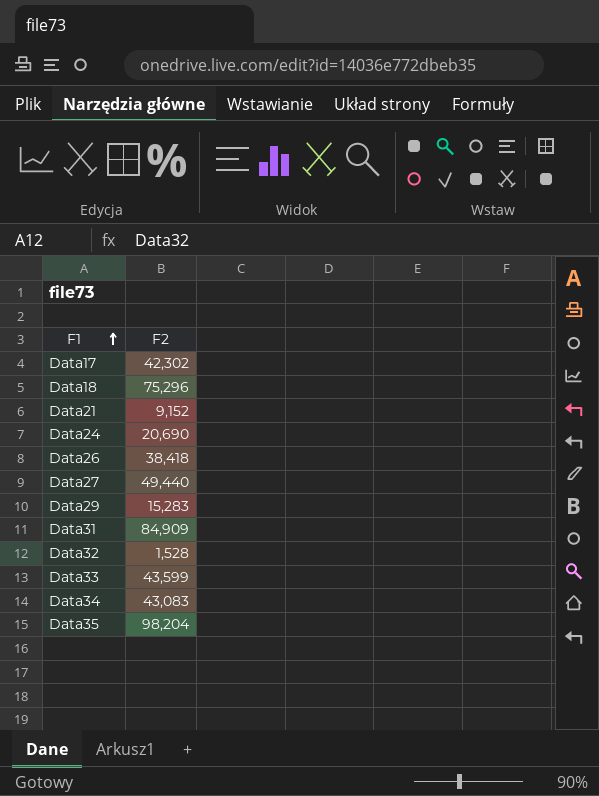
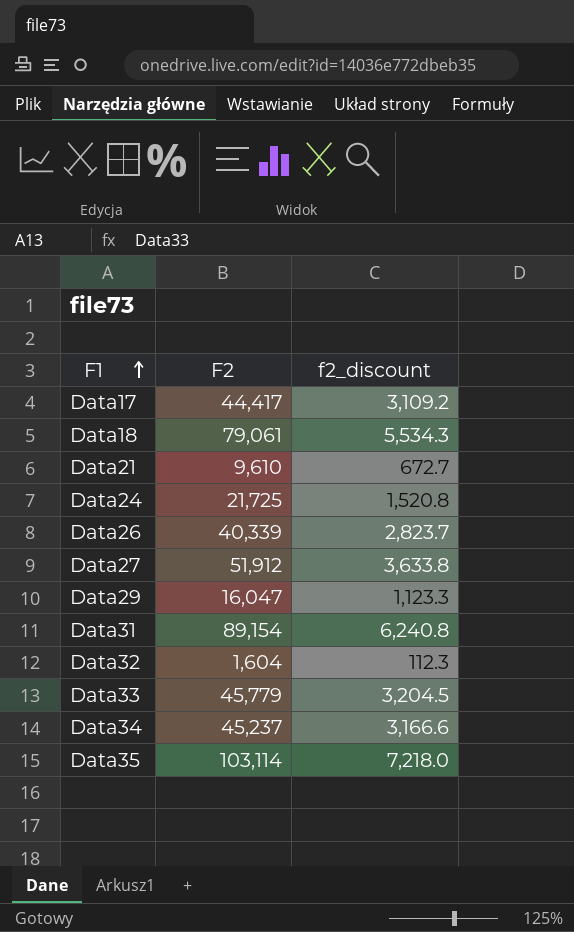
column f2_discount | formula: none -> [F2] * 0.07
Data17 | F2: 42,302 -> 44,417
Data18 | F2: 75,296 -> 79,061
Data21 | F2: 9,152 -> 9,610
Data24 | F2: 20,690 -> 21,725
Data26 | F2: 38,418 -> 40,339
Data27 | F2: 49,440 -> 51,912
Data29 | F2: 15,283 -> 16,047
Data31 | F2: 84,909 -> 89,154
Data32 | F2: 1,528 -> 1,604
Data33 | F2: 43,599 -> 45,779
Data34 | F2: 43,083 -> 45,237
Data35 | F2: 98,204 -> 103,114

